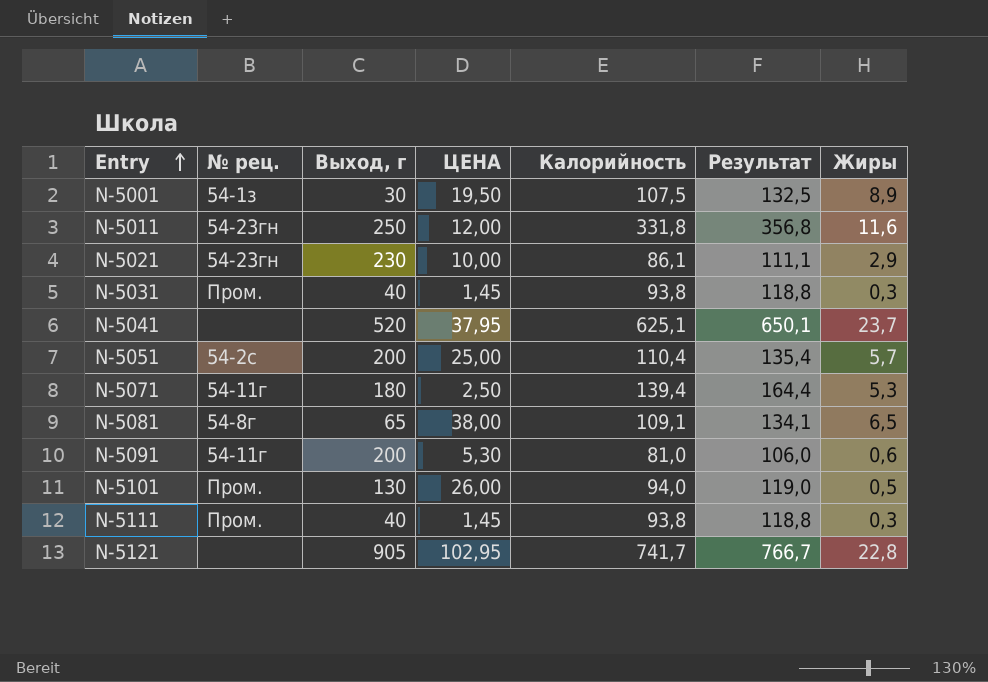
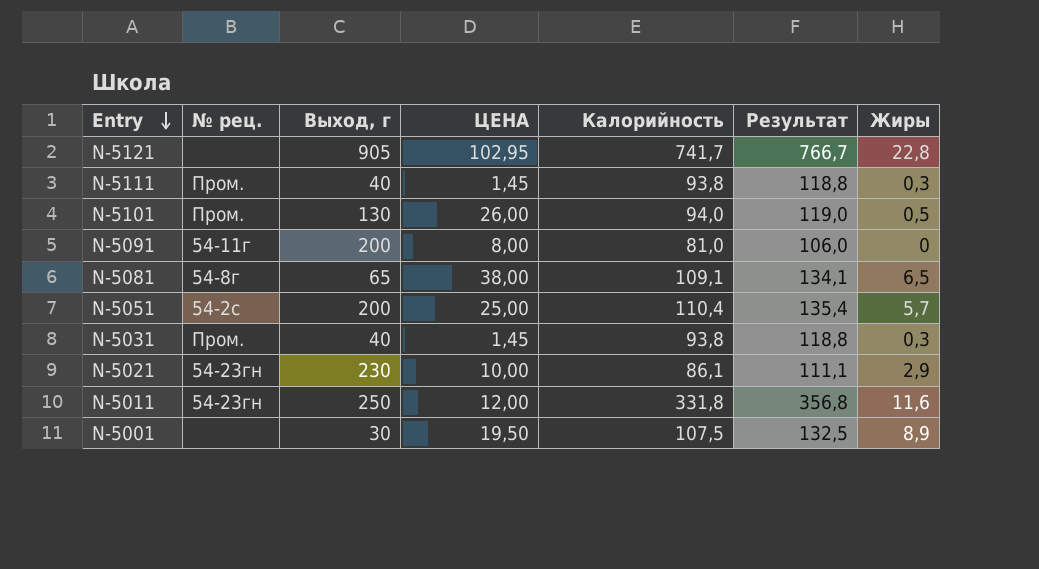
row order: Entry ascending -> Entry descending
row N-5041: none | 520 | 37,95 | 625,1 | 650,1 | 23,7 -> none
row N-5071: 54-11г | 180 | 2,50 | 139,4 | 164,4 | 5,3 -> none
N-5091 | ЦЕНА: 5,30 -> 8,00
N-5091 | Жиры: 0,6 -> 0
N-5001 | № рец.: 54-1з -> none

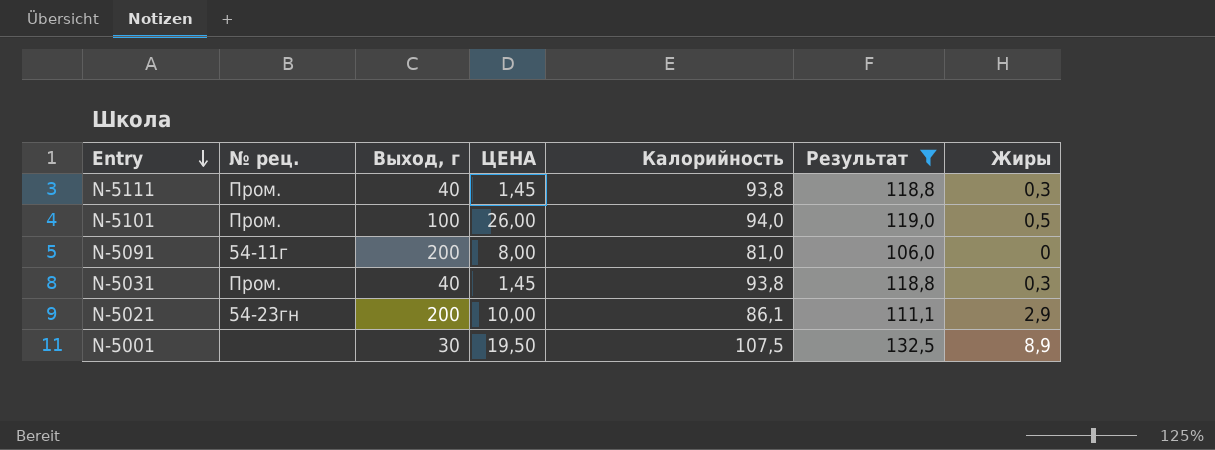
filter: none -> Результат <= 132,5
N-5101 | Выход, г: 130 -> 100
N-5021 | Выход, г: 230 -> 200

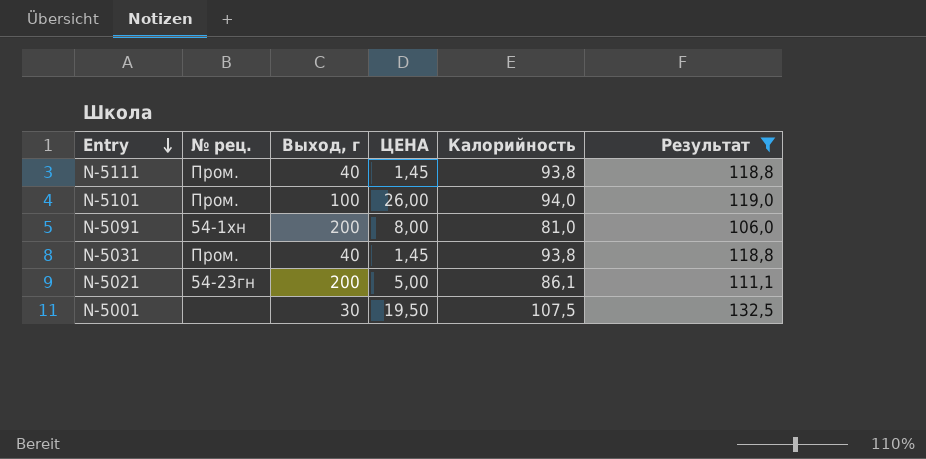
column Жиры | position: 7 -> none
N-5091 | № рец.: 54-11г -> 54-1хн
N-5021 | ЦЕНА: 10,00 -> 5,00

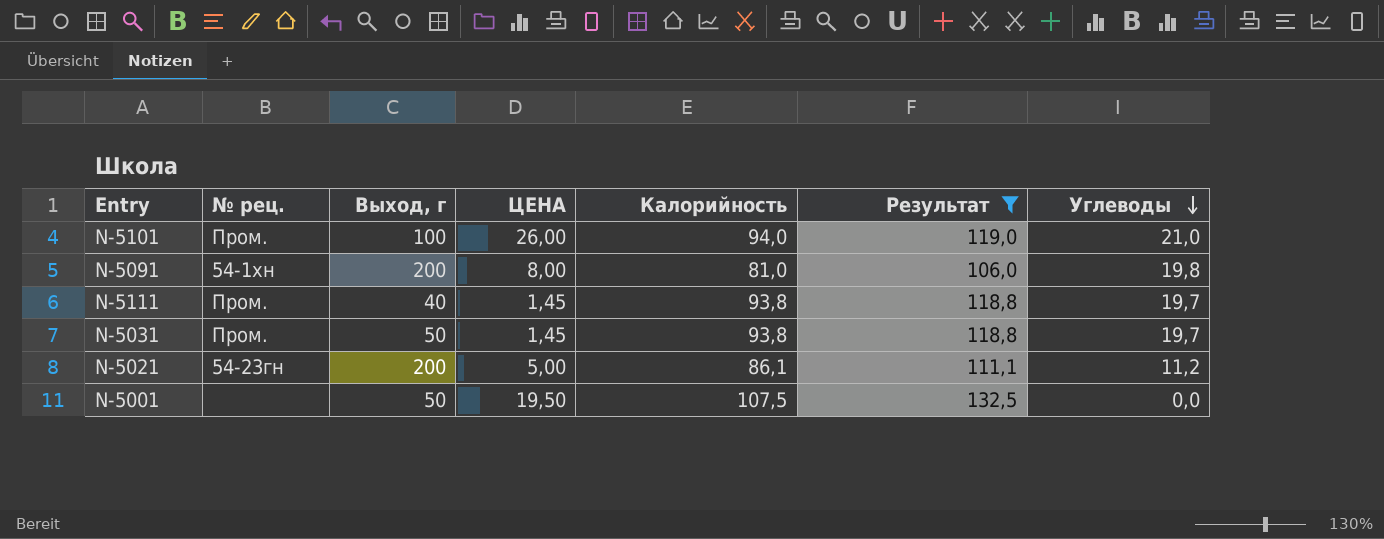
row order: Entry descending -> Углеводы descending
column Углеводы | position: none -> 7
N-5031 | Выход, г: 40 -> 50
N-5001 | Выход, г: 30 -> 50

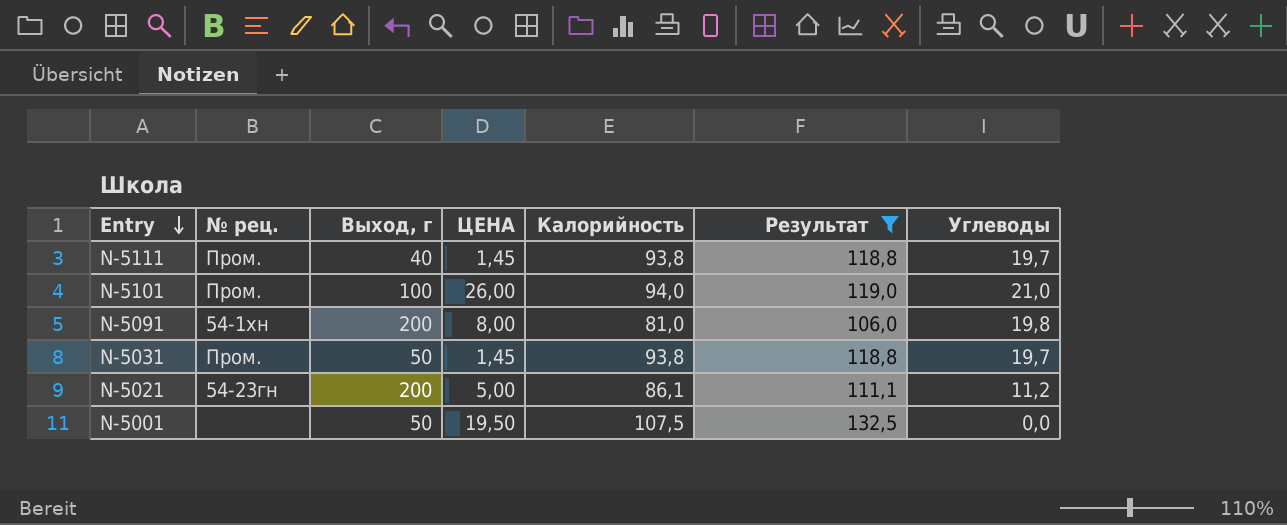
row order: Углеводы descending -> Entry descending

